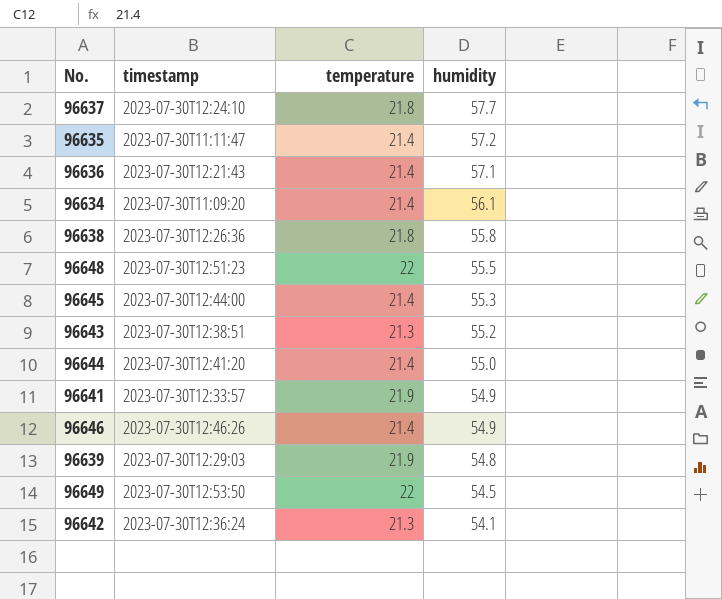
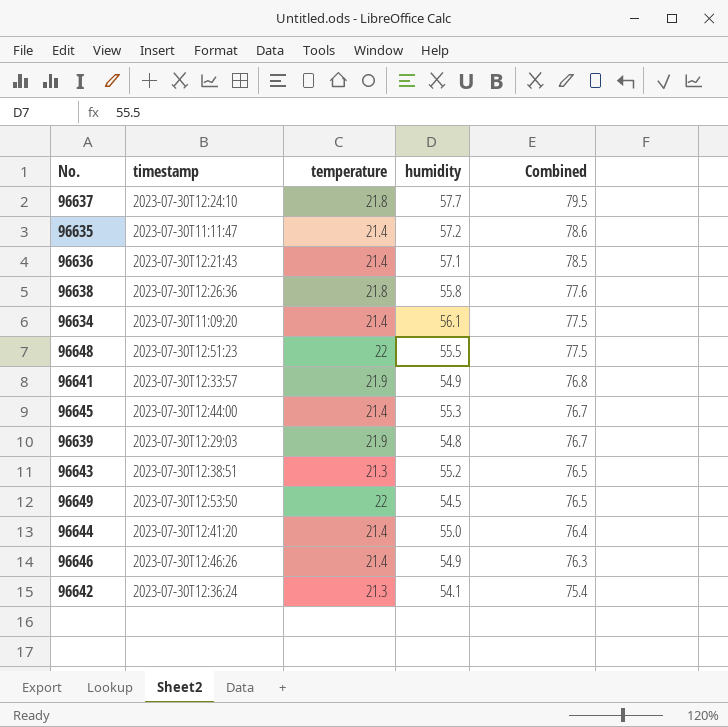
row order: humidity descending -> Combined descending
column Combined | formula: none -> [temperature] + [humidity]

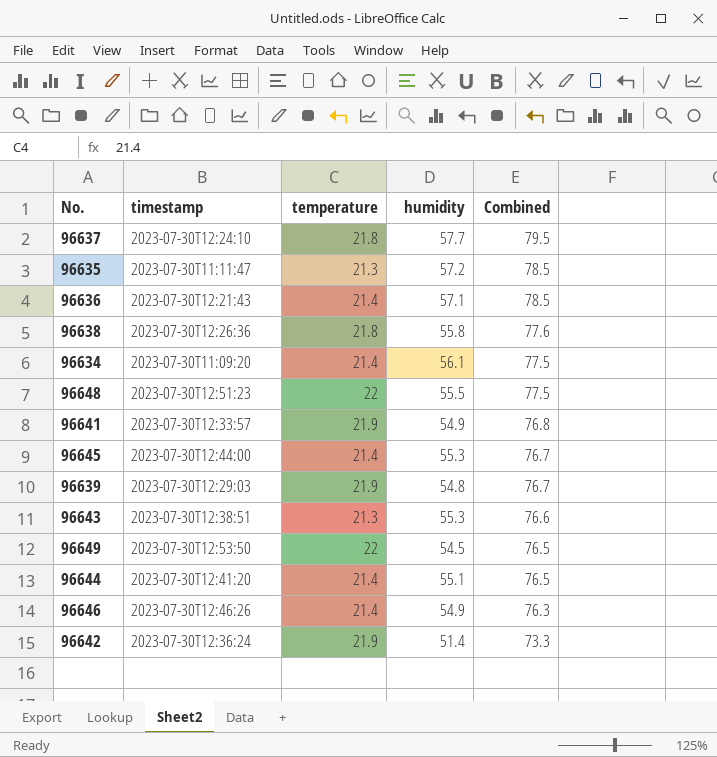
96635 | temperature: 21.4 -> 21.3
96635 | Combined: 78.6 -> 78.5
96643 | humidity: 55.2 -> 55.3
96643 | Combined: 76.5 -> 76.6
96644 | humidity: 55.0 -> 55.1
96644 | Combined: 76.4 -> 76.5
96642 | temperature: 21.3 -> 21.9
96642 | humidity: 54.1 -> 51.4
96642 | Combined: 75.4 -> 73.3

